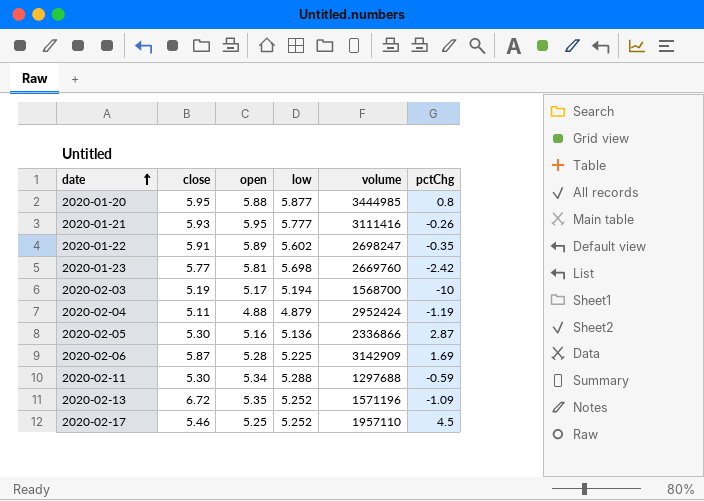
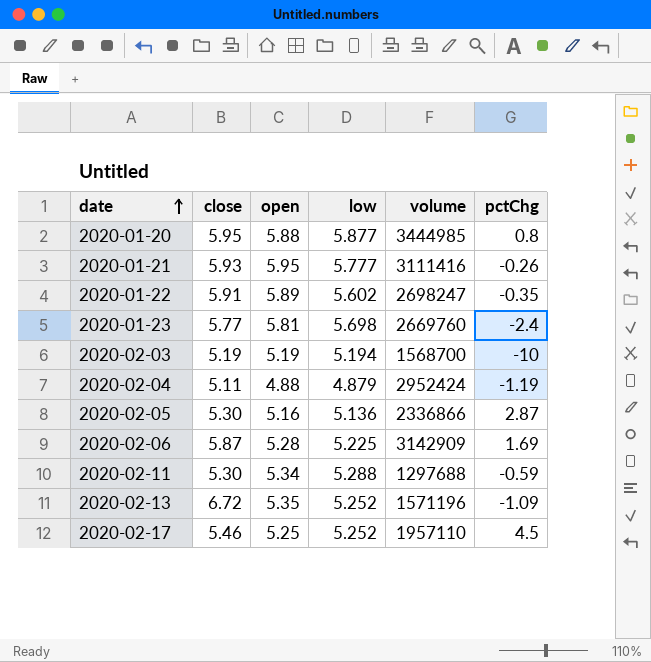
2020-01-23 | pctChg: -2.42 -> -2.4
2020-02-03 | open: 5.17 -> 5.19

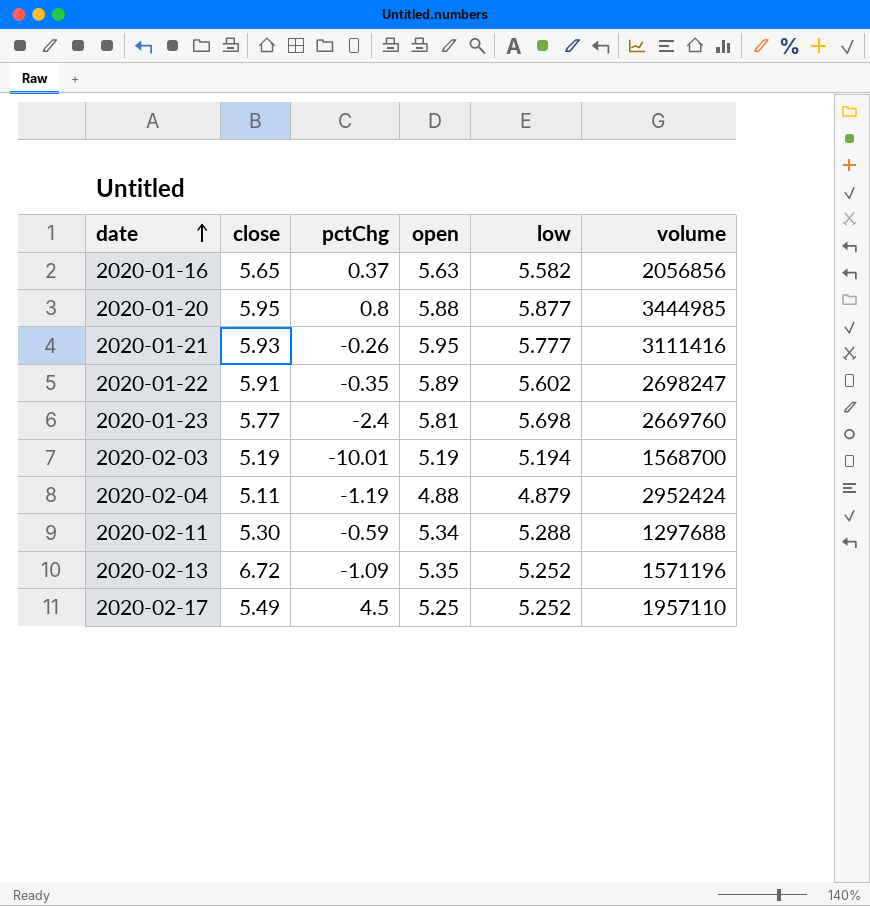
column pctChg | position: 6 -> 3
row 2020-02-05: 5.30 | 5.16 | 5.136 | 2336866 | 2.87 -> none
row 2020-02-06: 5.87 | 5.28 | 5.225 | 3142909 | 1.69 -> none
row 2020-01-16: none -> 5.65 | 0.37 | 5.63 | 5.582 | 2056856
2020-02-03 | pctChg: -10 -> -10.01
2020-02-17 | close: 5.46 -> 5.49

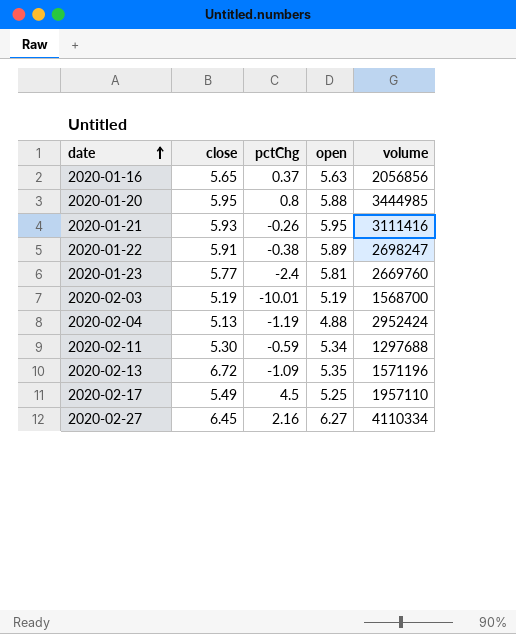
column low | position: 5 -> none
2020-01-22 | pctChg: -0.35 -> -0.38
2020-02-04 | close: 5.11 -> 5.13
row 2020-02-27: none -> 6.45 | 2.16 | 6.27 | 4110334

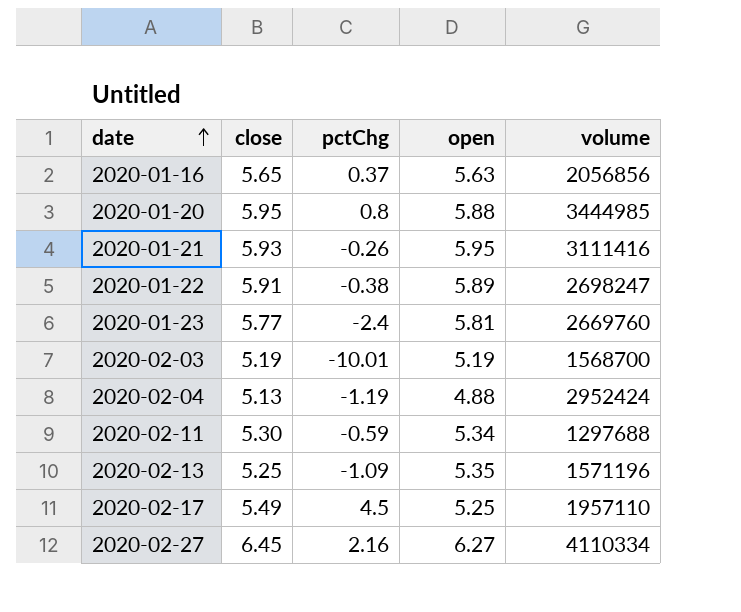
2020-02-13 | close: 6.72 -> 5.25

